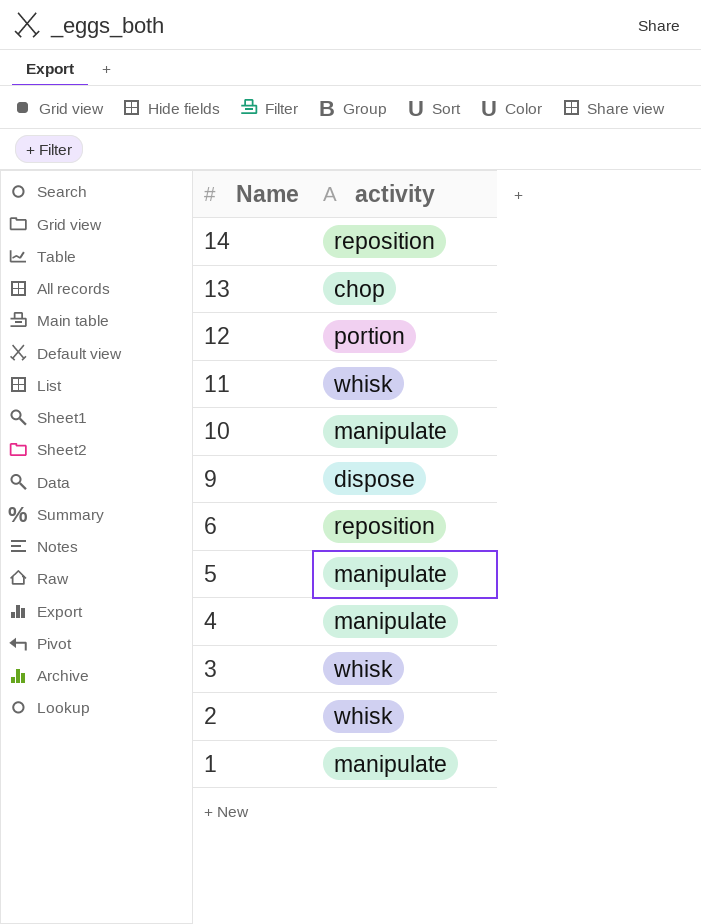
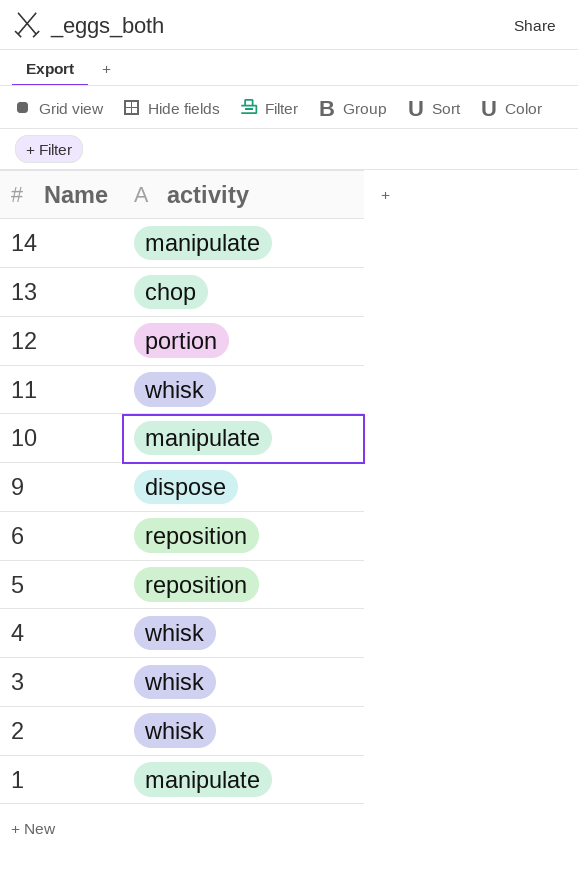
14 | activity: reposition -> manipulate
5 | activity: manipulate -> reposition
4 | activity: manipulate -> whisk

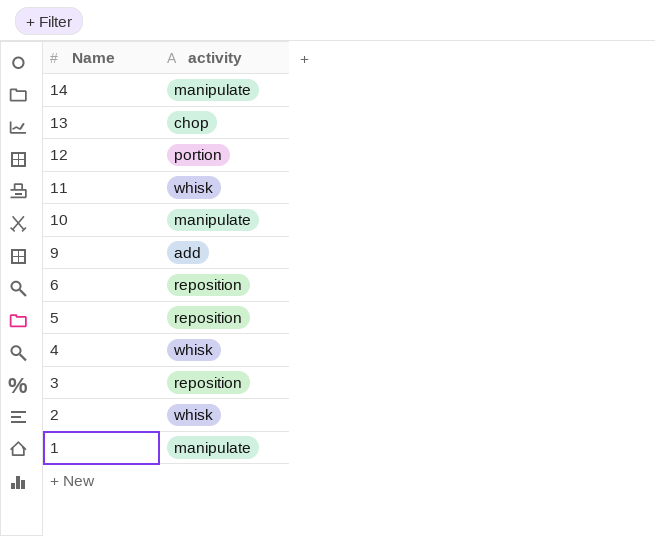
9 | activity: dispose -> add
3 | activity: whisk -> reposition

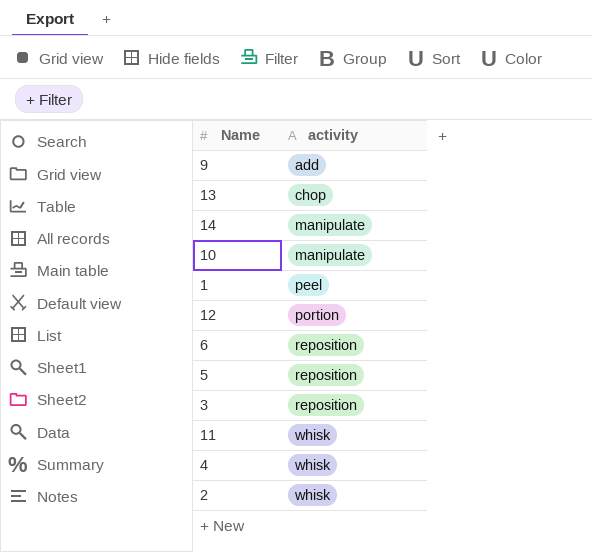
row order: Name descending -> activity ascending
1 | activity: manipulate -> peel

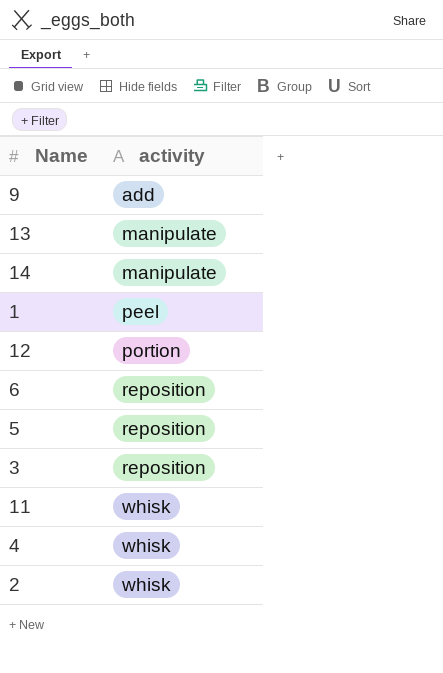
row 10: manipulate -> none
13 | activity: chop -> manipulate

